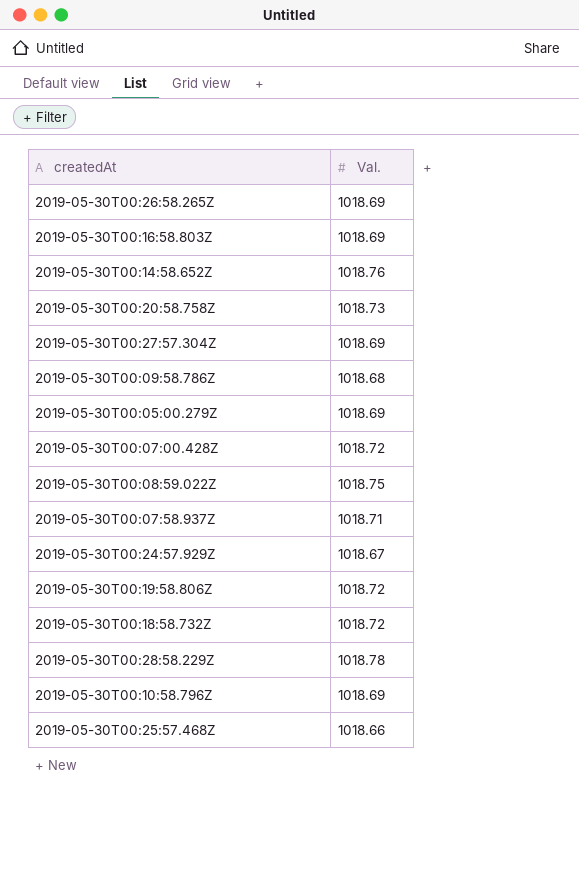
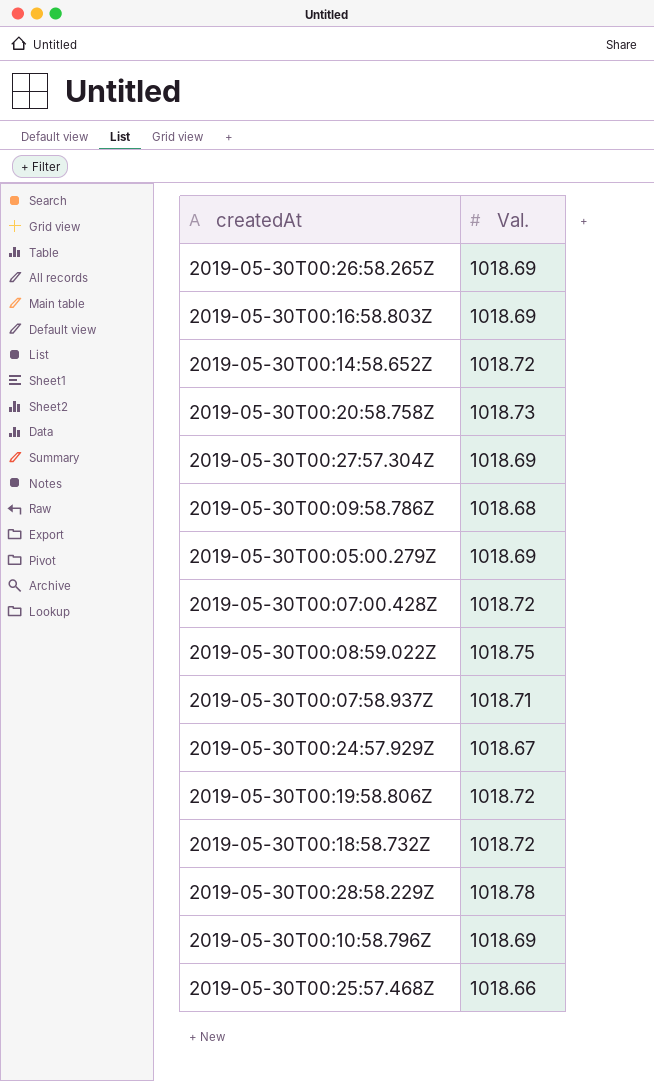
2019-05-30T00:14:58.652Z | Val.: 1018.76 -> 1018.72

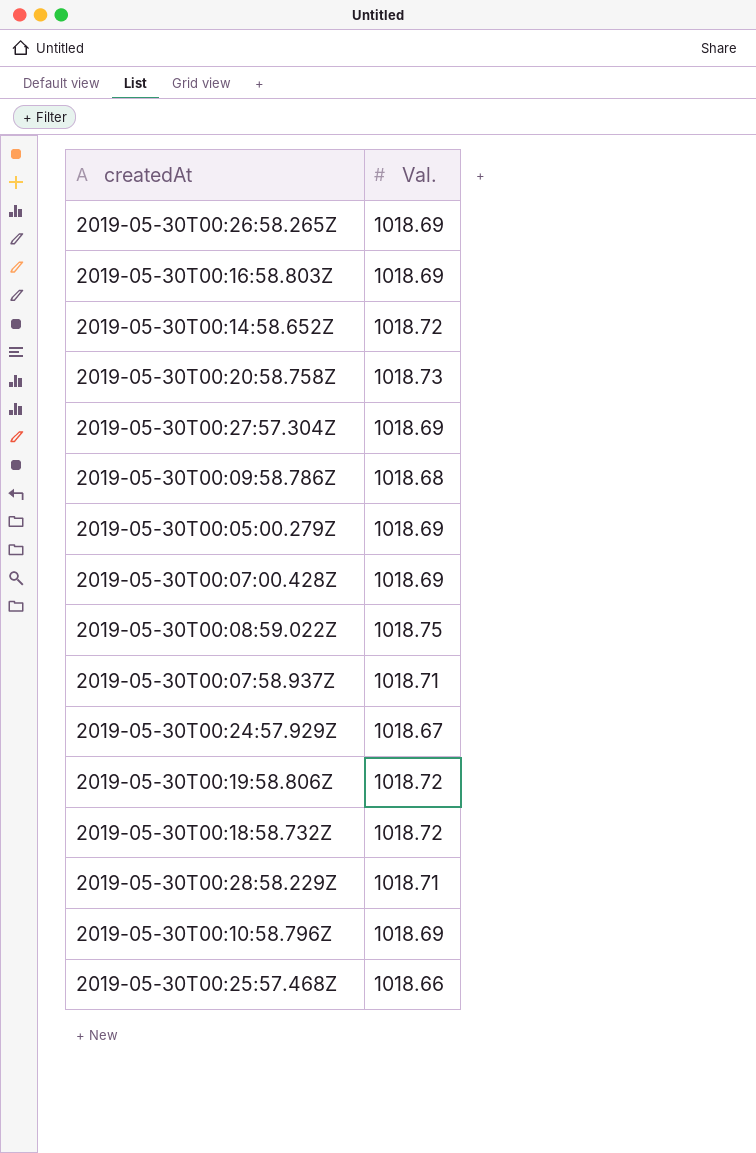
2019-05-30T00:07:00.428Z | Val.: 1018.72 -> 1018.69
2019-05-30T00:28:58.229Z | Val.: 1018.78 -> 1018.71

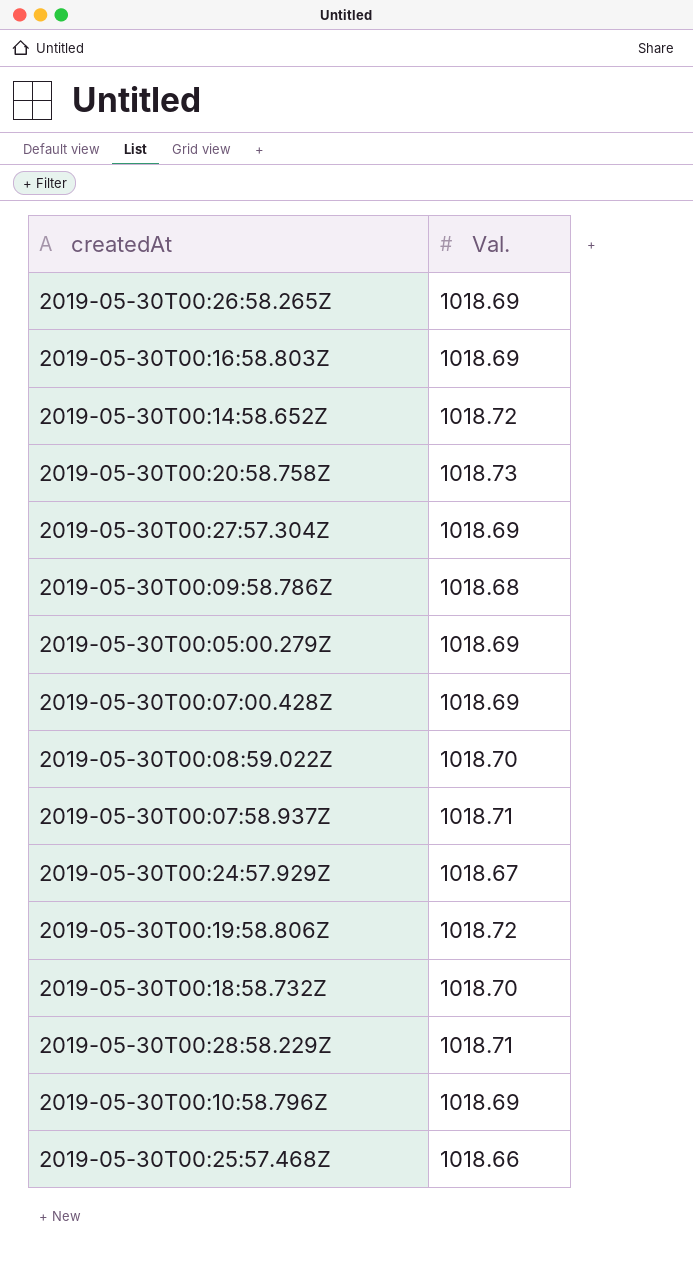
2019-05-30T00:08:59.022Z | Val.: 1018.75 -> 1018.70
2019-05-30T00:18:58.732Z | Val.: 1018.72 -> 1018.70

